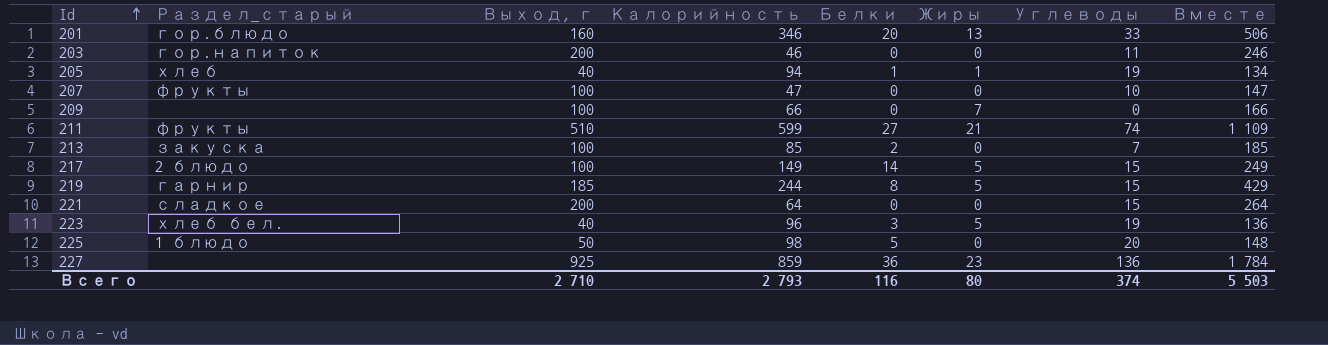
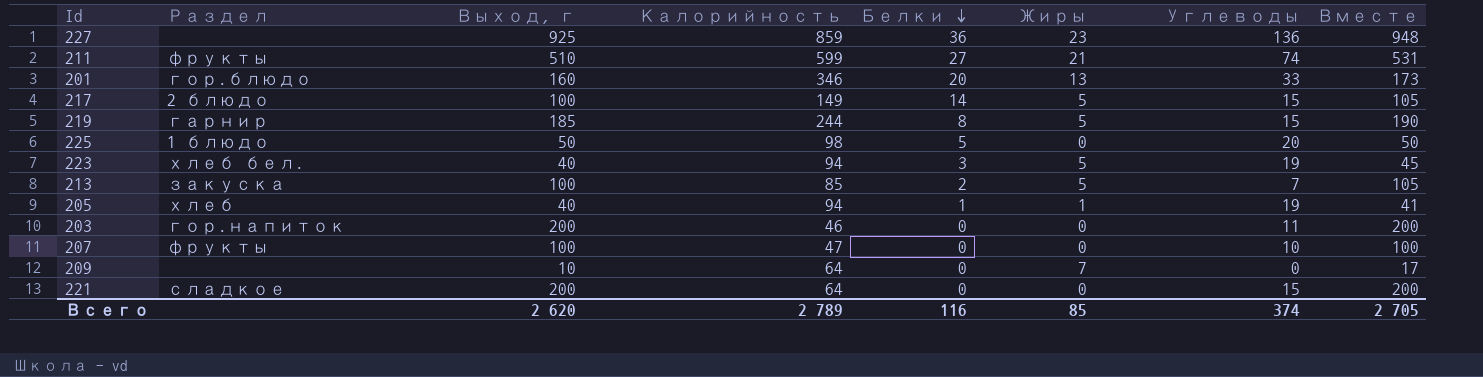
row order: Id ascending -> Белки descending
column name: Раздел_старый -> Раздел
column Вместе | formula: [Выход, г] + [Калорийность] -> [Выход, г] + [Жиры]
223 | Калорийность: 96 -> 94
213 | Жиры: 0 -> 5
209 | Выход, г: 100 -> 10
209 | Калорийность: 66 -> 64
Всего | Выход, г: 2 710 -> 2 620
Всего | Калорийность: 2 793 -> 2 789
Всего | Жиры: 80 -> 85
Всего | Вместе: 5 503 -> 2 705

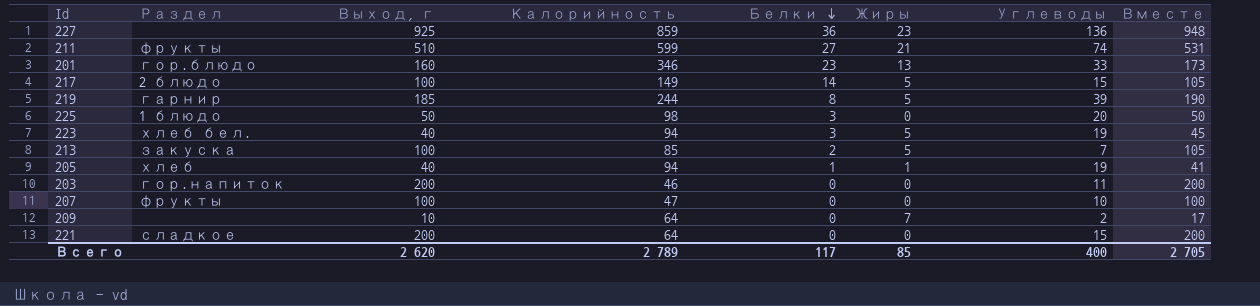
201 | Белки: 20 -> 23
219 | Углеводы: 15 -> 39
225 | Белки: 5 -> 3
209 | Углеводы: 0 -> 2
Всего | Белки: 116 -> 117
Всего | Углеводы: 374 -> 400

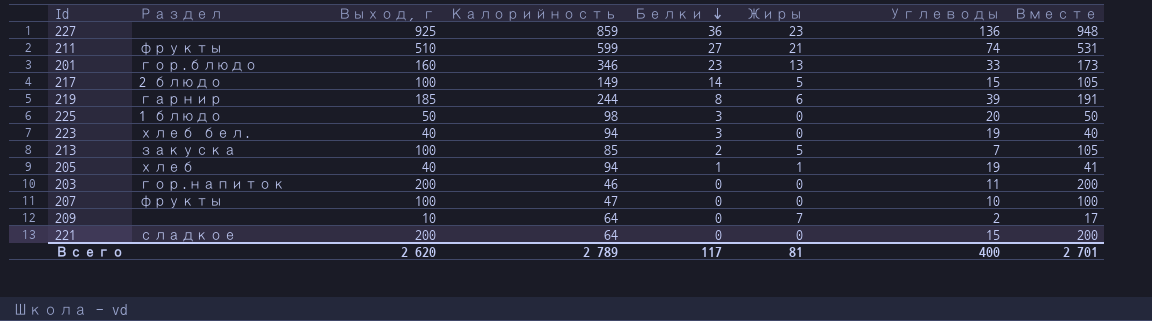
219 | Жиры: 5 -> 6
219 | Вместе: 190 -> 191
223 | Жиры: 5 -> 0
223 | Вместе: 45 -> 40
Всего | Жиры: 85 -> 81
Всего | Вместе: 2 705 -> 2 701

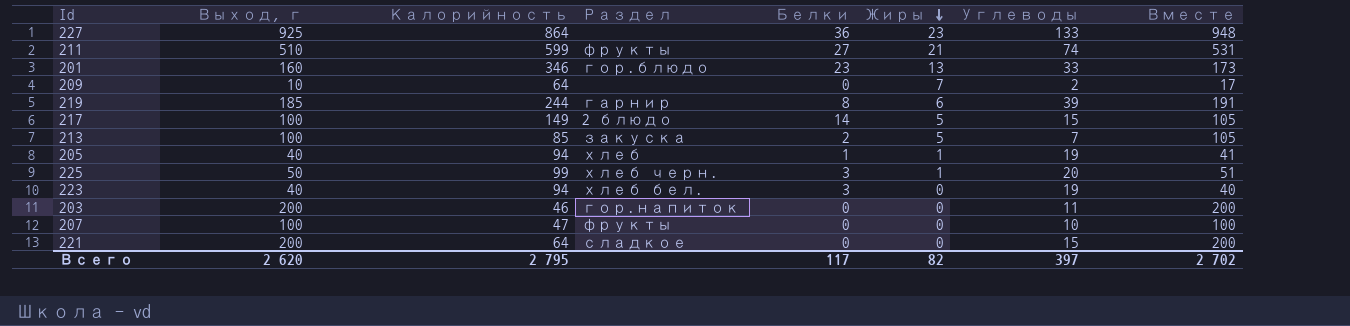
row order: Белки descending -> Жиры descending
column Раздел | position: 2 -> 4
227 | Калорийность: 859 -> 864
227 | Углеводы: 136 -> 133
225 | Калорийность: 98 -> 99
225 | Раздел: 1 блюдо -> хлеб черн.
225 | Жиры: 0 -> 1
225 | Вместе: 50 -> 51
Всего | Калорийность: 2 789 -> 2 795
Всего | Жиры: 81 -> 82
Всего | Углеводы: 400 -> 397
Всего | Вместе: 2 701 -> 2 702

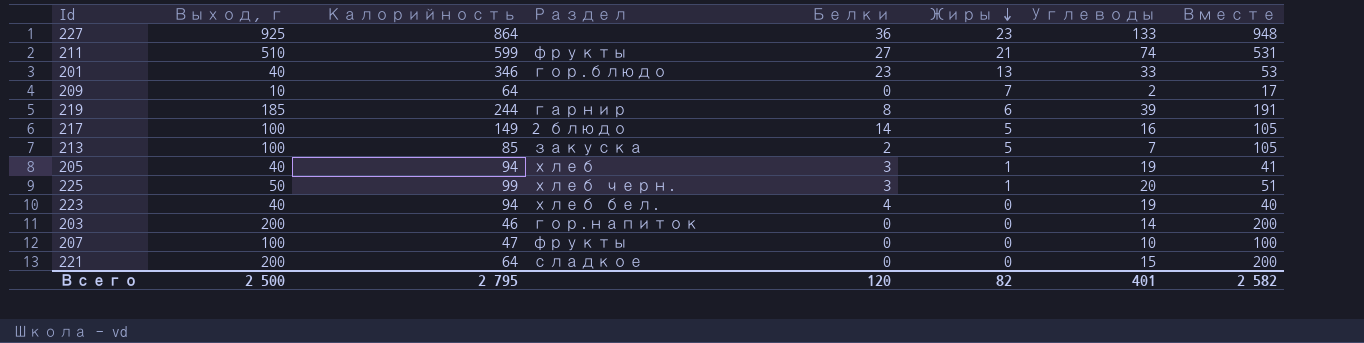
201 | Выход, г: 160 -> 40
201 | Вместе: 173 -> 53
217 | Углеводы: 15 -> 16
205 | Белки: 1 -> 3
223 | Белки: 3 -> 4
203 | Углеводы: 11 -> 14
Всего | Выход, г: 2 620 -> 2 500
Всего | Белки: 117 -> 120
Всего | Углеводы: 397 -> 401
Всего | Вместе: 2 702 -> 2 582

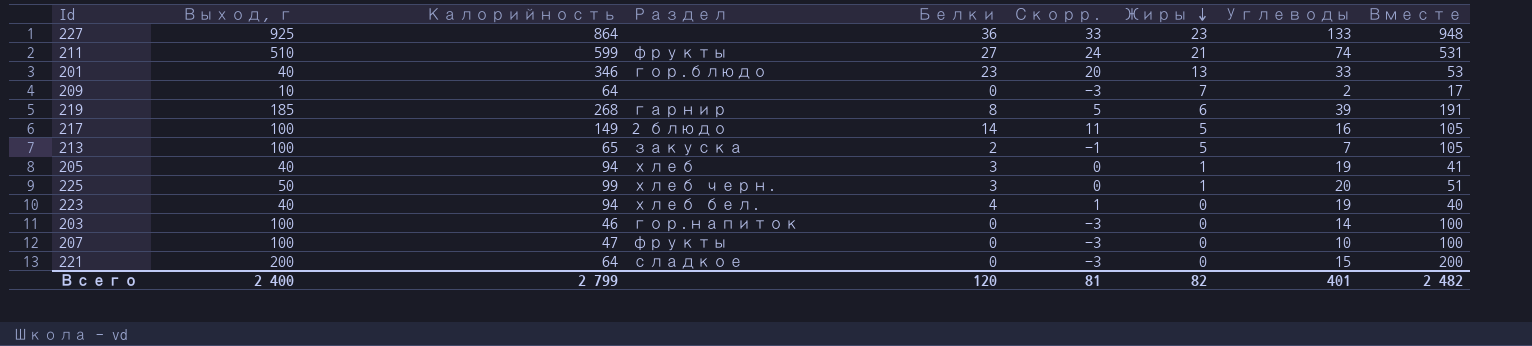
column Скорр. | formula: none -> [Белки] - 3
219 | Калорийность: 244 -> 268
213 | Калорийность: 85 -> 65
203 | Выход, г: 200 -> 100
203 | Вместе: 200 -> 100
Всего | Выход, г: 2 500 -> 2 400
Всего | Калорийность: 2 795 -> 2 799
Всего | Вместе: 2 582 -> 2 482

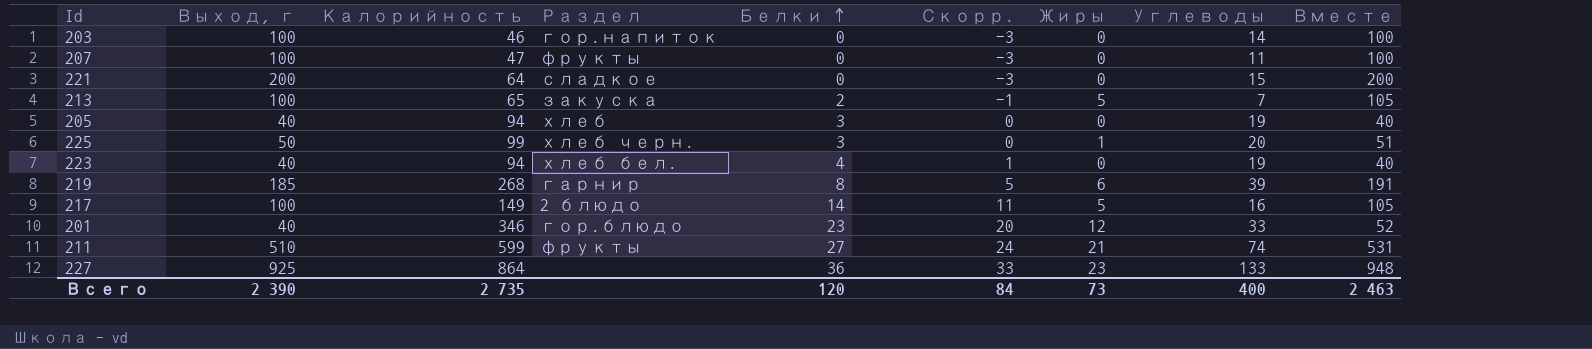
row order: Жиры descending -> Белки ascending
row 209: 10 | 64 | none | 0 | -3 | 7 | 2 | 17 -> none
207 | Углеводы: 10 -> 11
205 | Жиры: 1 -> 0
205 | Вместе: 41 -> 40
201 | Жиры: 13 -> 12
201 | Вместе: 53 -> 52
Всего | Выход, г: 2 400 -> 2 390
Всего | Калорийность: 2 799 -> 2 735
Всего | Скорр.: 81 -> 84
Всего | Жиры: 82 -> 73
Всего | Углеводы: 401 -> 400
Всего | Вместе: 2 482 -> 2 463

